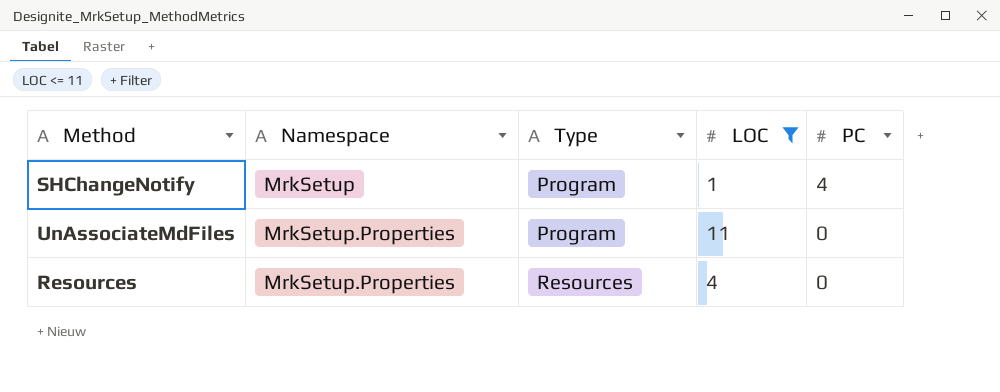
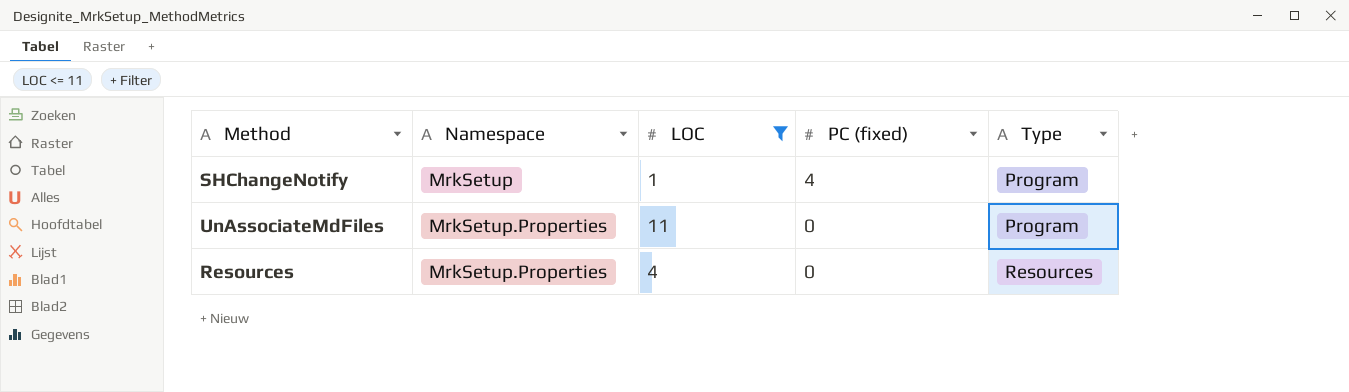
column name: PC -> PC (fixed)
column Type | position: 3 -> 5

